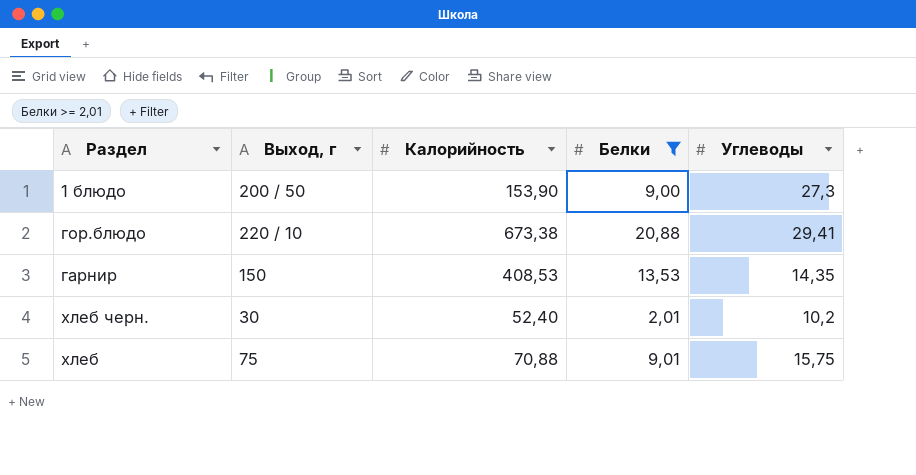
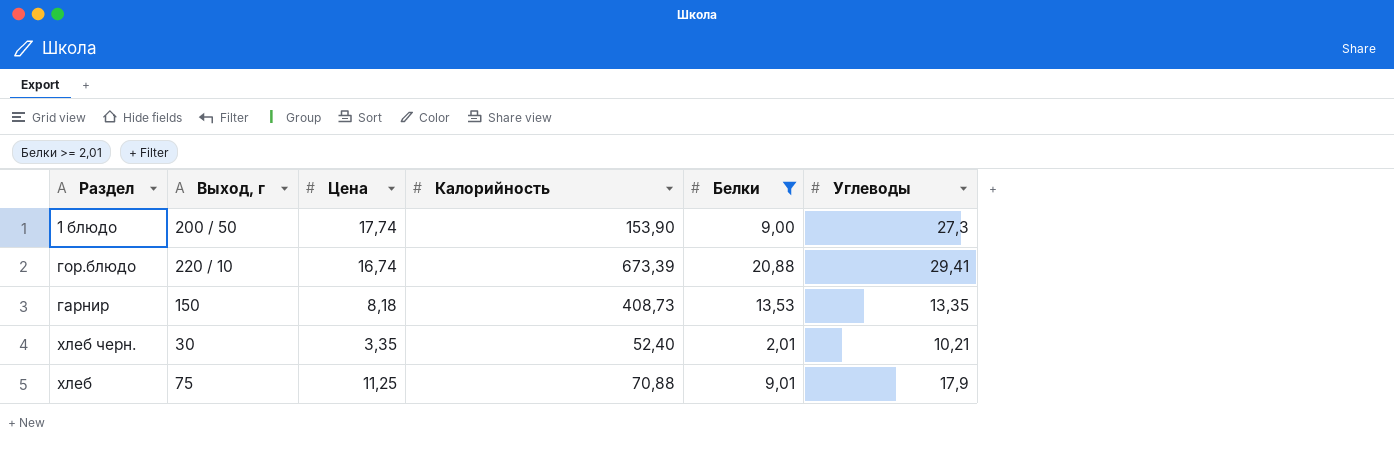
column Цена | position: none -> 3
гор.блюдо | Калорийность: 673,38 -> 673,39
гарнир | Калорийность: 408,53 -> 408,73
гарнир | Углеводы: 14,35 -> 13,35
хлеб черн. | Углеводы: 10,2 -> 10,21
хлеб | Углеводы: 15,75 -> 17,9

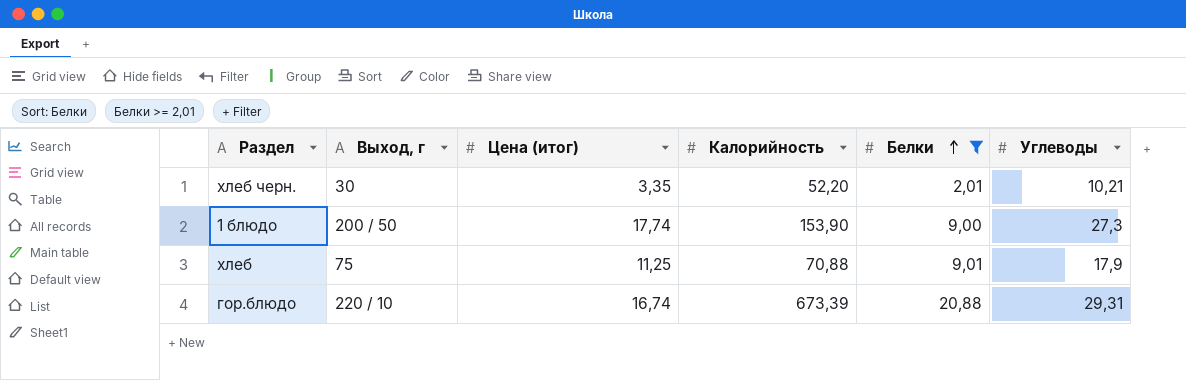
row order: none -> Белки ascending
column name: Цена -> Цена (итог)
row гарнир: 150 | 8,18 | 408,73 | 13,53 | 13,35 -> none
хлеб черн. | Калорийность: 52,40 -> 52,20
гор.блюдо | Углеводы: 29,41 -> 29,31

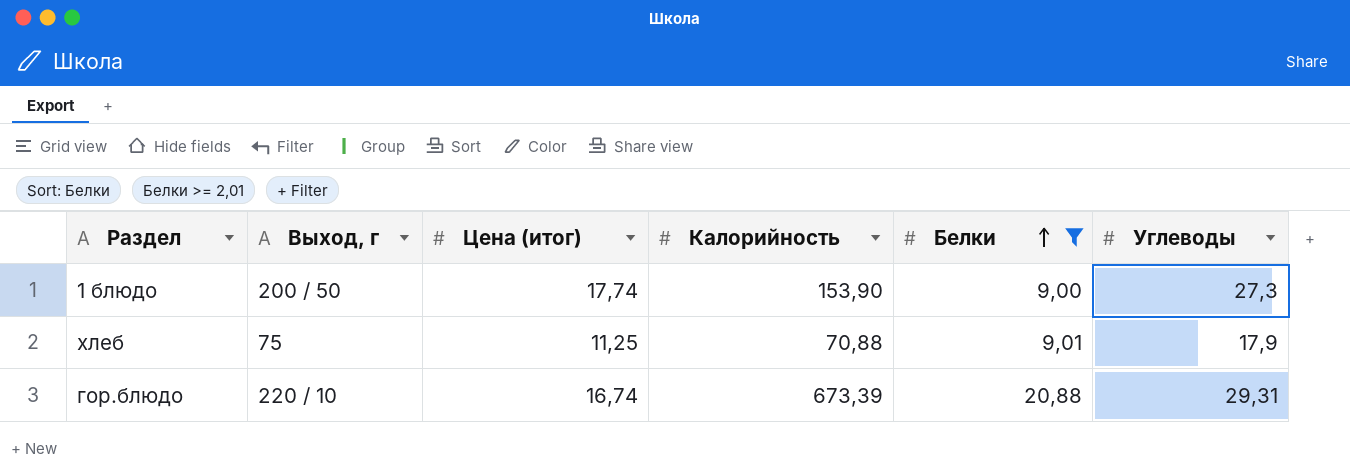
row хлеб черн.: 30 | 3,35 | 52,20 | 2,01 | 10,21 -> none

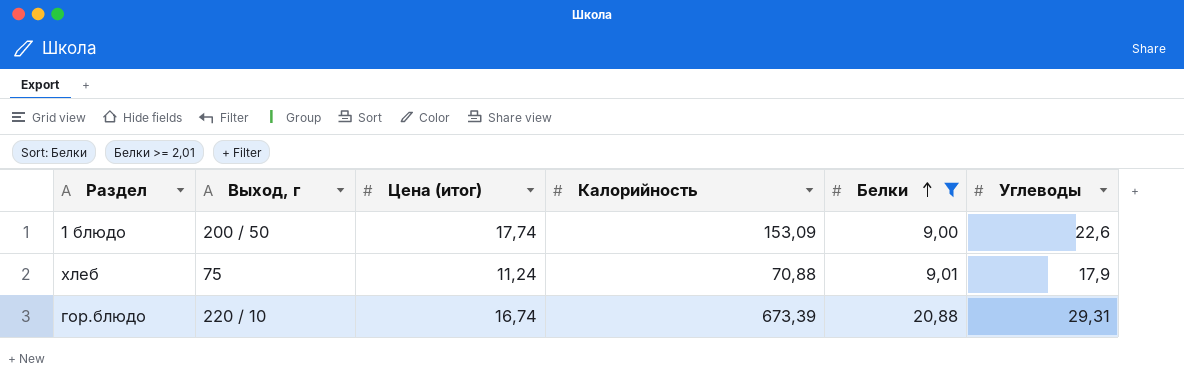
1 блюдо | Калорийность: 153,90 -> 153,09
1 блюдо | Углеводы: 27,3 -> 22,6
хлеб | Цена (итог): 11,25 -> 11,24

